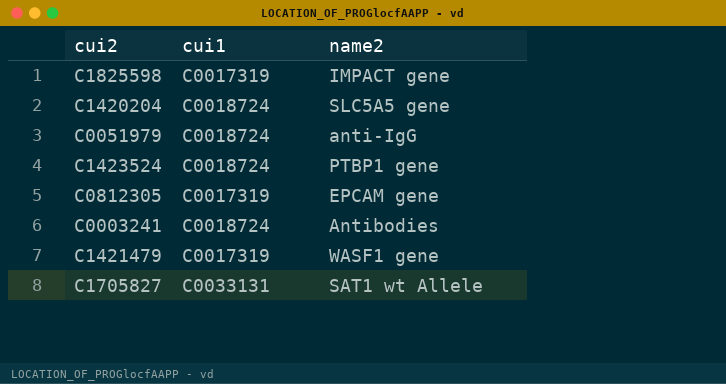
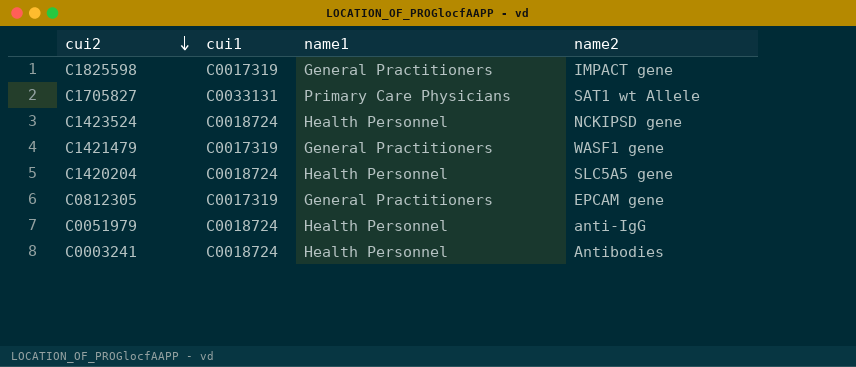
row order: none -> cui2 descending
column name1 | position: none -> 3
C1423524 | name2: PTBP1 gene -> NCKIPSD gene

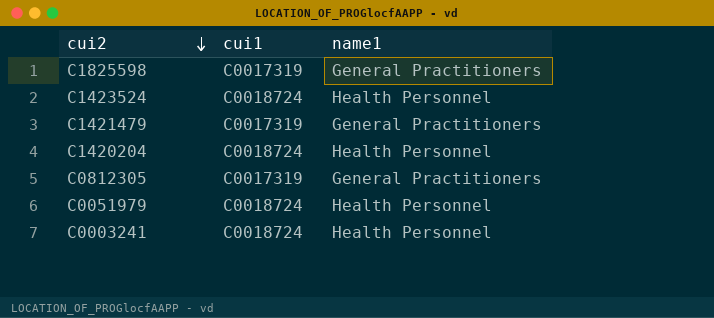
column name2 | position: 4 -> none
row C1705827: C0033131 | Primary Care Physicians | SAT1 wt Allele -> none

